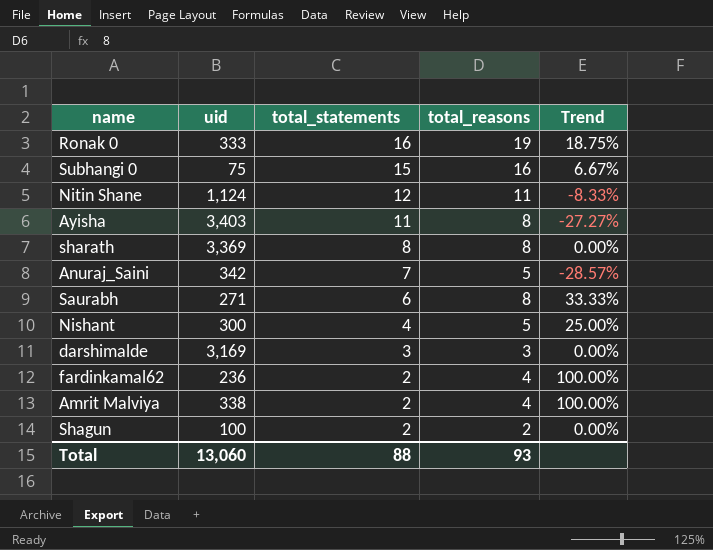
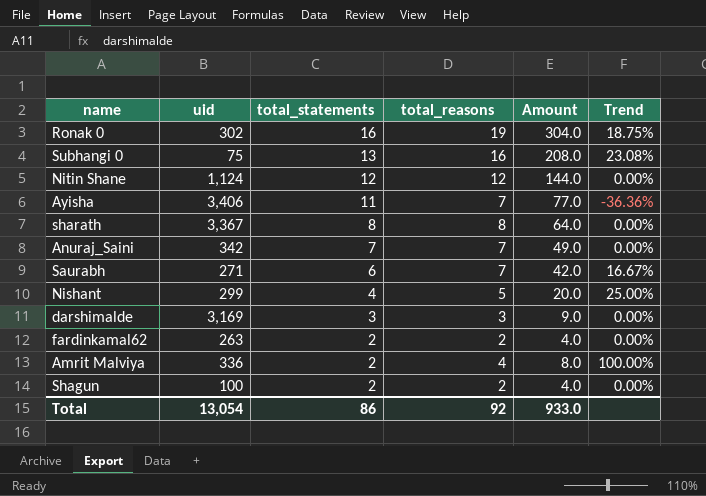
column Amount | formula: none -> [total_statements] * [total_reasons]
Ronak 0 | uid: 333 -> 302
Subhangi 0 | total_statements: 15 -> 13
Subhangi 0 | Trend: 6.67% -> 23.08%
Nitin Shane | total_reasons: 11 -> 12
Nitin Shane | Trend: -8.33% -> 0.00%
Ayisha | uid: 3,403 -> 3,406
Ayisha | total_reasons: 8 -> 7
Ayisha | Trend: -27.27% -> -36.36%
sharath | uid: 3,369 -> 3,367
Anuraj_Saini | total_reasons: 5 -> 7
Anuraj_Saini | Trend: -28.57% -> 0.00%
Saurabh | total_reasons: 8 -> 7
Saurabh | Trend: 33.33% -> 16.67%
Nishant | uid: 300 -> 299
fardinkamal62 | uid: 236 -> 263
fardinkamal62 | total_reasons: 4 -> 2
fardinkamal62 | Trend: 100.00% -> 0.00%
Amrit Malviya | uid: 338 -> 336
Total | uid: 13,060 -> 13,054
Total | total_statements: 88 -> 86
Total | total_reasons: 93 -> 92

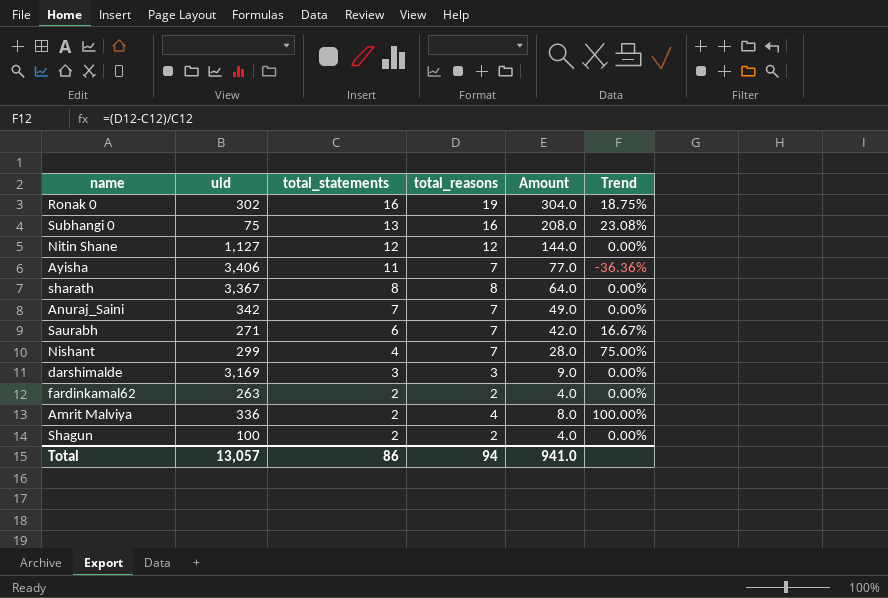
Nitin Shane | uid: 1,124 -> 1,127
Nishant | total_reasons: 5 -> 7
Nishant | Amount: 20.0 -> 28.0
Nishant | Trend: 25.00% -> 75.00%
Total | uid: 13,054 -> 13,057
Total | total_reasons: 92 -> 94
Total | Amount: 933.0 -> 941.0

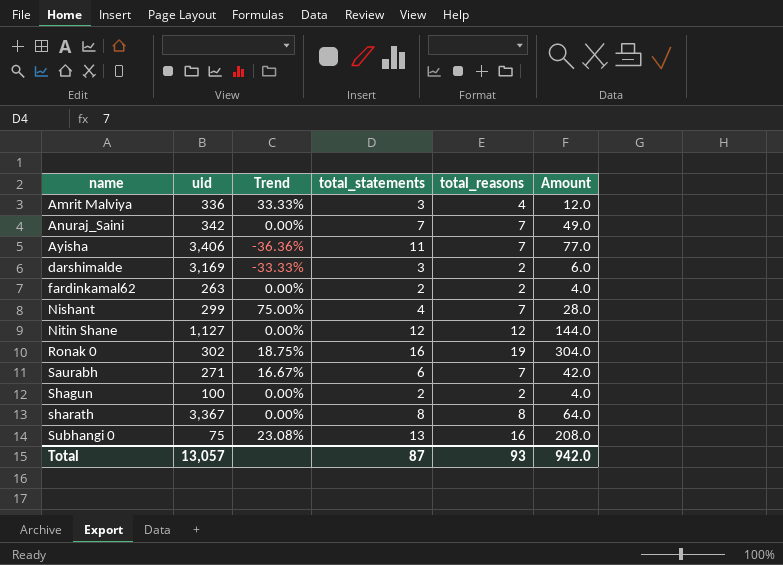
row order: total_statements descending -> name ascending
column Trend | position: 6 -> 3
Amrit Malviya | Trend: 100.00% -> 33.33%
Amrit Malviya | total_statements: 2 -> 3
Amrit Malviya | Amount: 8.0 -> 12.0
darshimalde | Trend: 0.00% -> -33.33%
darshimalde | total_reasons: 3 -> 2
darshimalde | Amount: 9.0 -> 6.0
Total | total_statements: 86 -> 87
Total | total_reasons: 94 -> 93
Total | Amount: 941.0 -> 942.0

